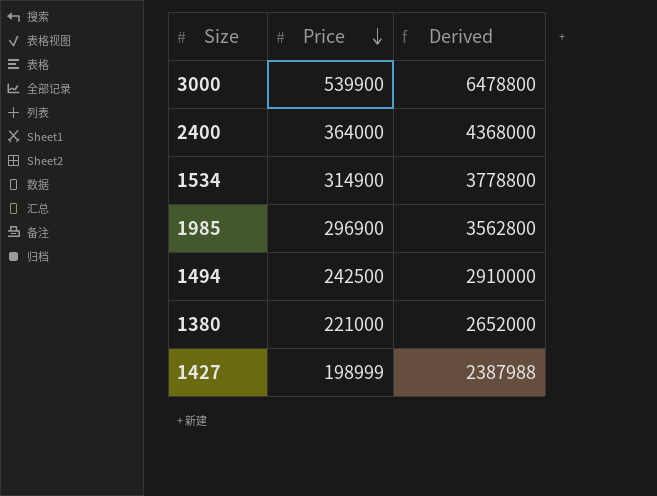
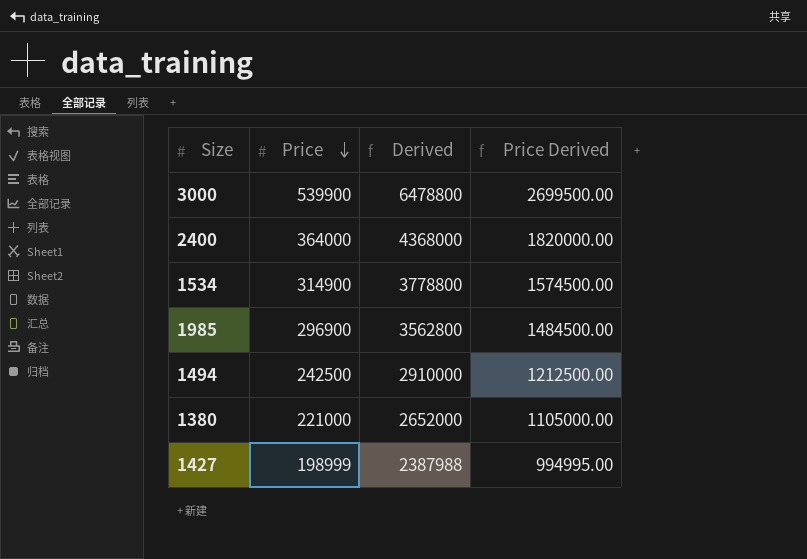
column Price Derived | formula: none -> [Price] * 5

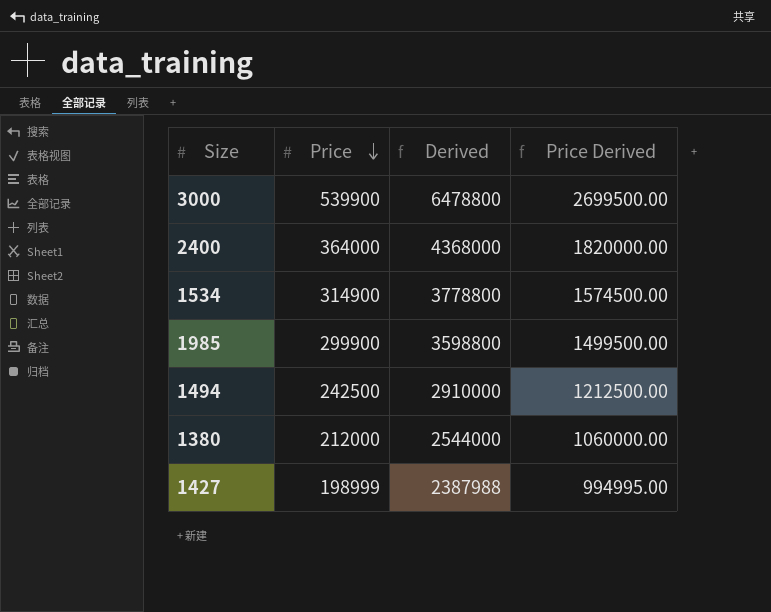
1985 | Price: 296900 -> 299900
1985 | Derived: 3562800 -> 3598800
1985 | Price Derived: 1484500.00 -> 1499500.00
1380 | Price: 221000 -> 212000
1380 | Derived: 2652000 -> 2544000
1380 | Price Derived: 1105000.00 -> 1060000.00

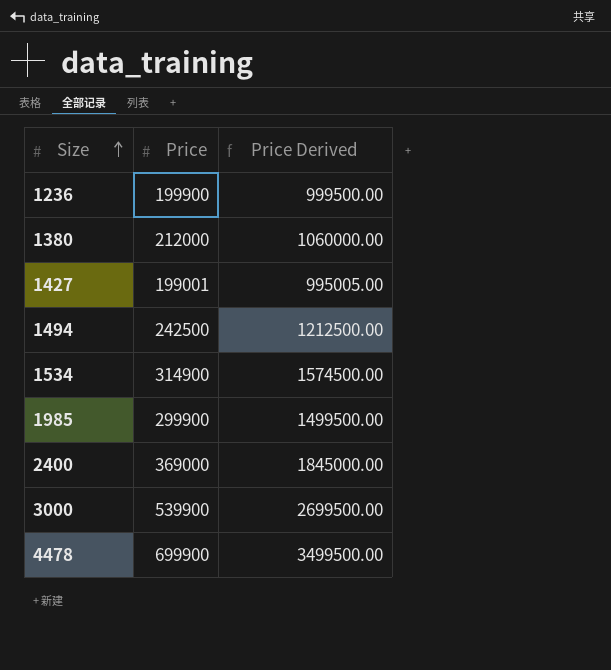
row order: Price descending -> Size ascending
column Derived | formula: [Price] * 12 -> none
row 1236: none -> 199900 | 999500.00
1427 | Price: 198999 -> 199001
1427 | Price Derived: 994995.00 -> 995005.00
2400 | Price: 364000 -> 369000
2400 | Price Derived: 1820000.00 -> 1845000.00
row 4478: none -> 699900 | 3499500.00

